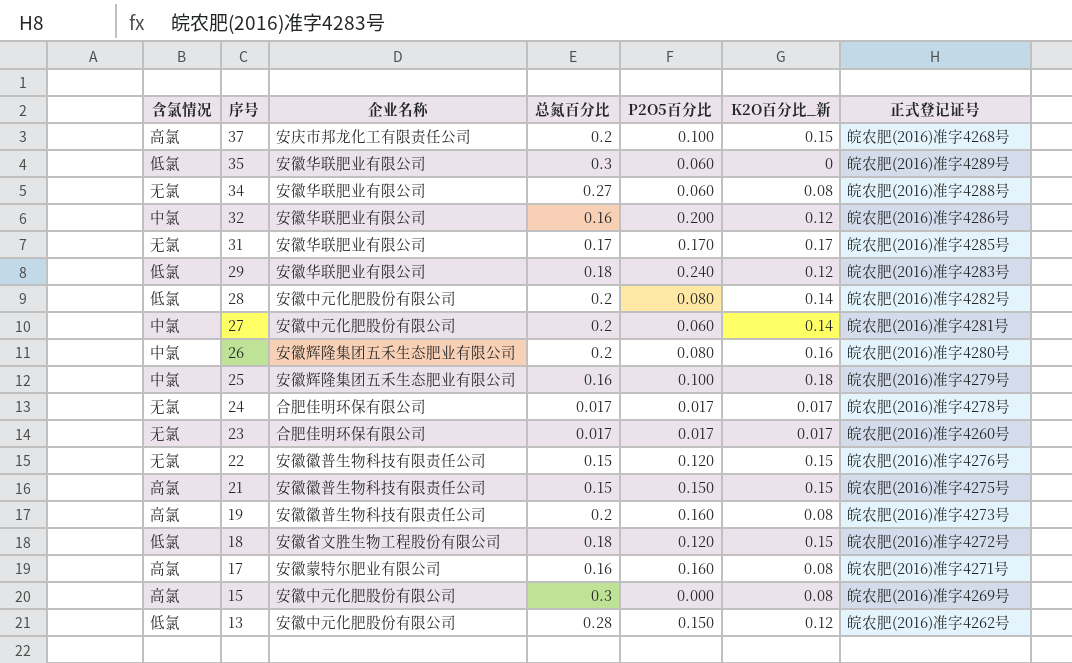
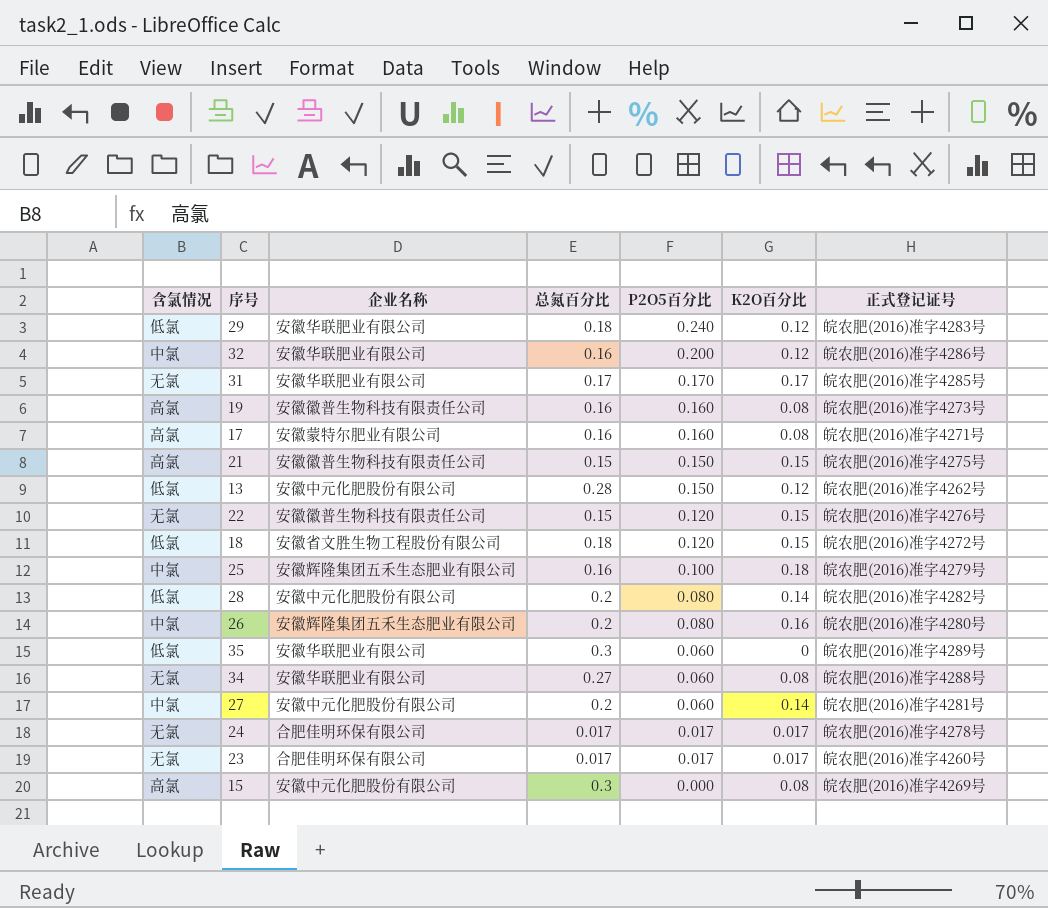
row order: 序号 descending -> P2O5百分比 descending
column name: K2O百分比_新 -> K2O百分比
row 37: 高氯 | 安庆市邦龙化工有限责任公司 | 0.2 | 0.100 | 0.15 | 皖农肥(2016)准字4268号 -> none
19 | 总氮百分比: 0.2 -> 0.16

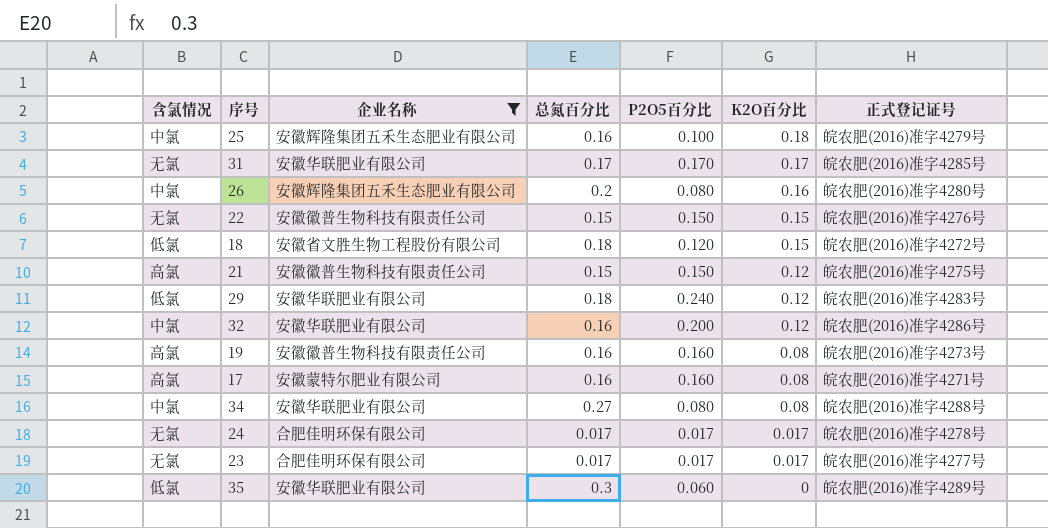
filter: none -> 企业名称 != 安徽中元化肥股份有限公司
row order: P2O5百分比 descending -> K2O百分比 descending
22 | P2O5百分比: 0.120 -> 0.150
21 | K2O百分比: 0.15 -> 0.12
34 | 含氯情况: 无氯 -> 中氯
34 | P2O5百分比: 0.060 -> 0.080
23 | 正式登记证号: 皖农肥(2016)准字4260号 -> 皖农肥(2016)准字4277号

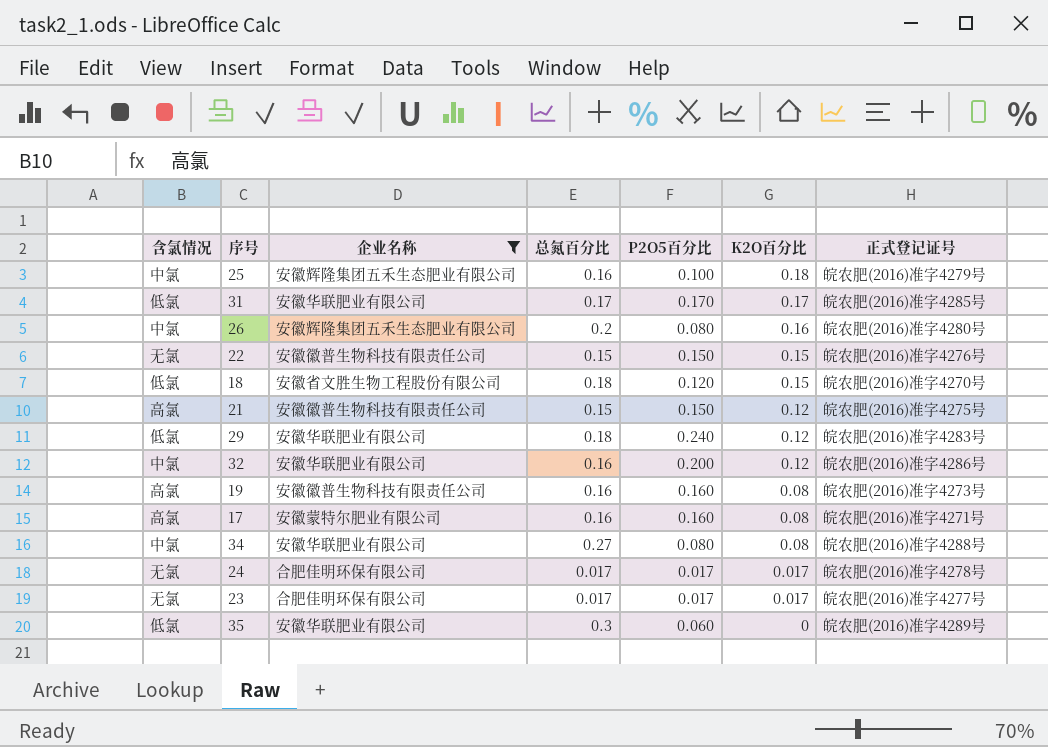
31 | 含氯情况: 无氯 -> 低氯
18 | 正式登记证号: 皖农肥(2016)准字4272号 -> 皖农肥(2016)准字4270号

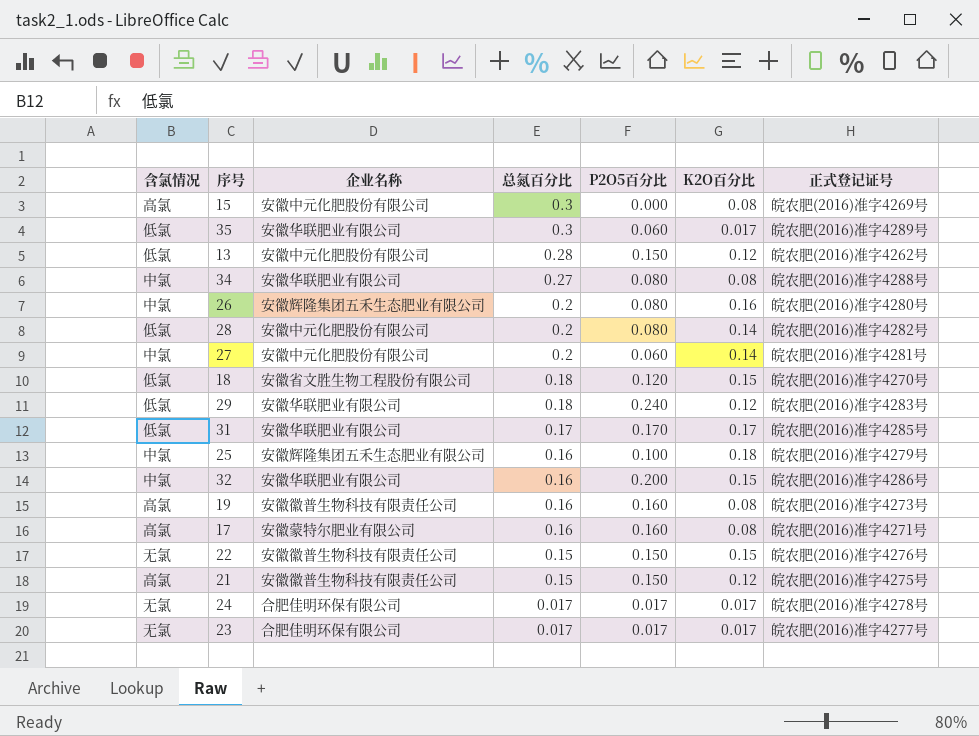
filter: 企业名称 != 安徽中元化肥股份有限公司 -> none
row order: K2O百分比 descending -> 总氮百分比 descending
35 | K2O百分比: 0 -> 0.017
32 | K2O百分比: 0.12 -> 0.15

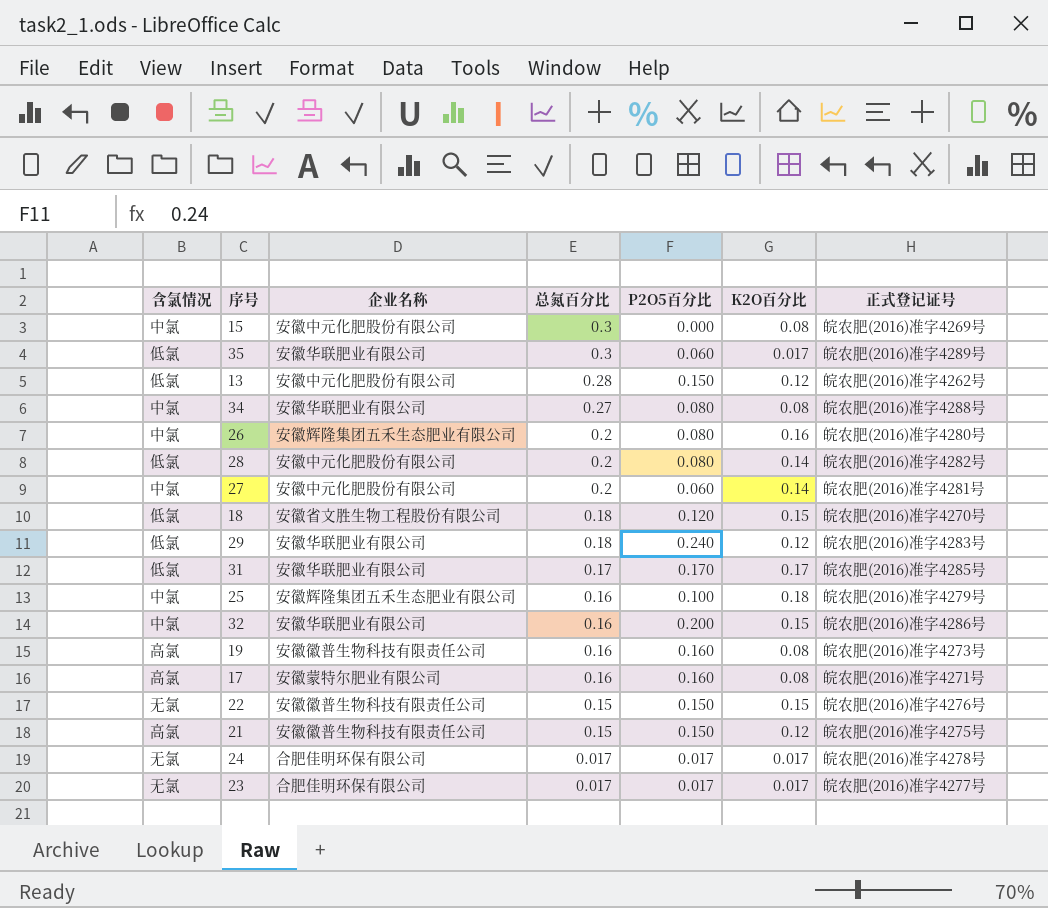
15 | 含氯情况: 高氯 -> 中氯

